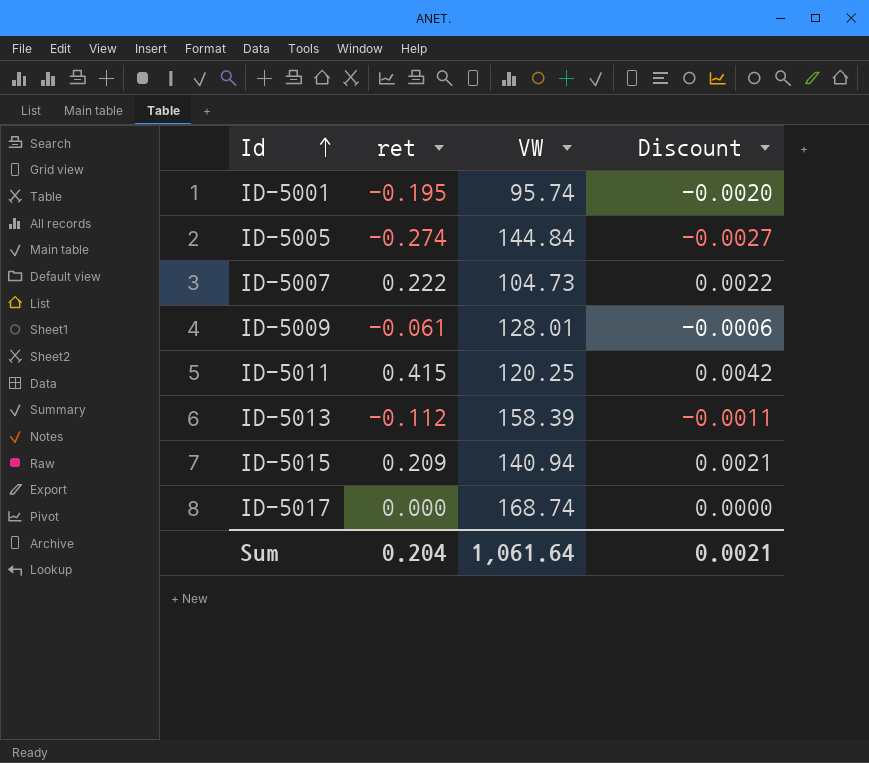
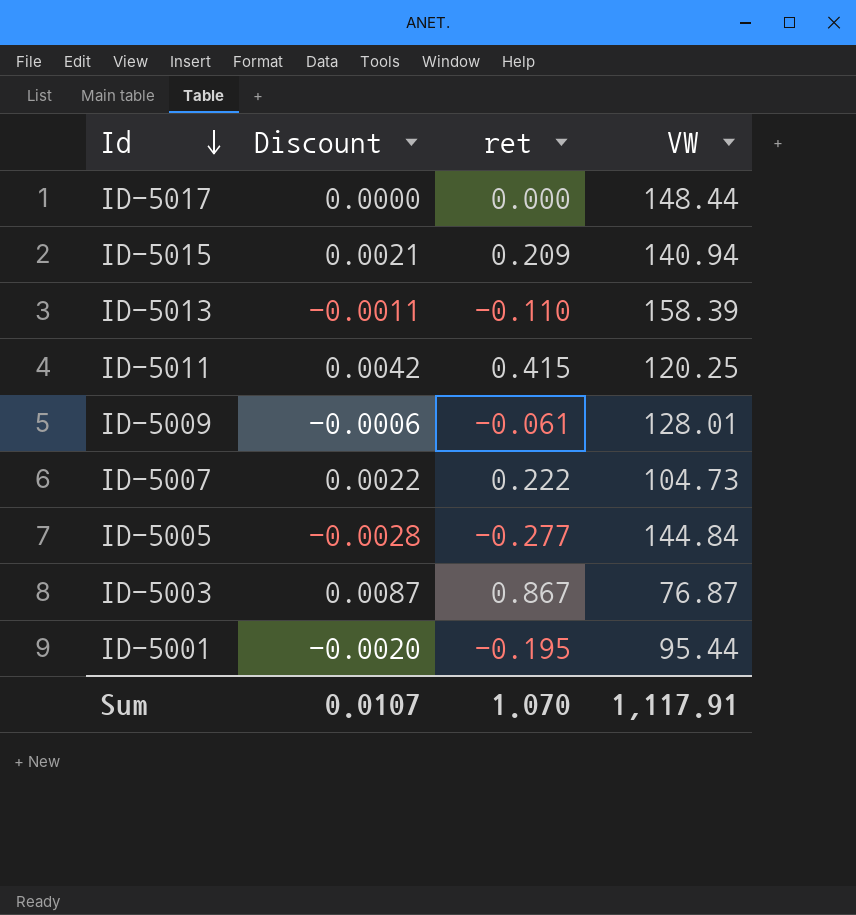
row order: Id ascending -> Id descending
column Discount | position: 4 -> 2
ID-5017 | VW: 168.74 -> 148.44
ID-5013 | ret: -0.112 -> -0.110
ID-5005 | Discount: -0.0027 -> -0.0028
ID-5005 | ret: -0.274 -> -0.277
row ID-5003: none -> 0.0087 | 0.867 | 76.87
ID-5001 | VW: 95.74 -> 95.44
Sum | Discount: 0.0021 -> 0.0107
Sum | ret: 0.204 -> 1.070
Sum | VW: 1,061.64 -> 1,117.91

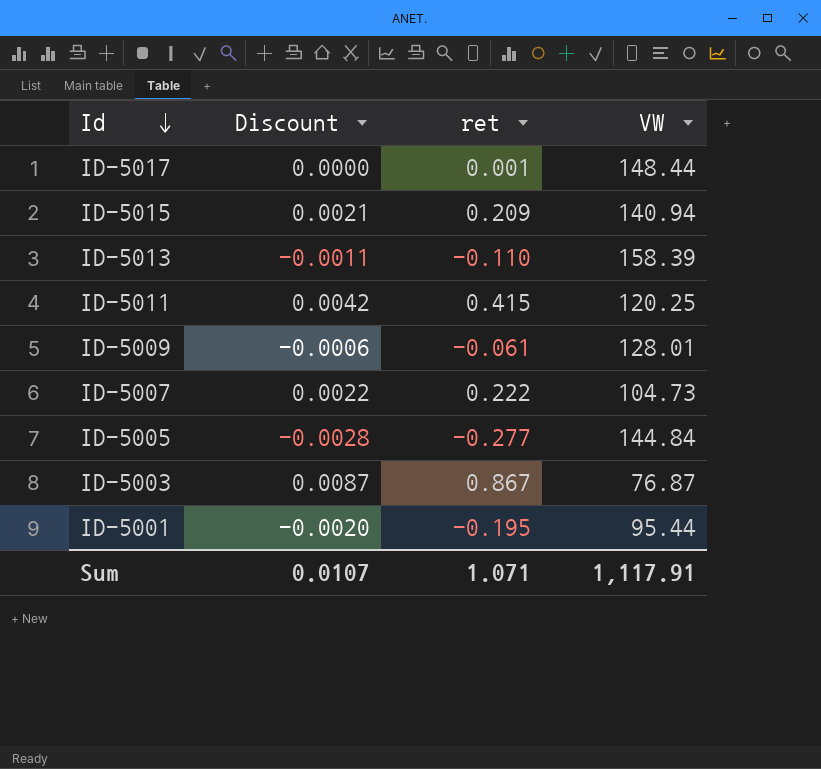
ID-5017 | ret: 0.000 -> 0.001
Sum | ret: 1.070 -> 1.071

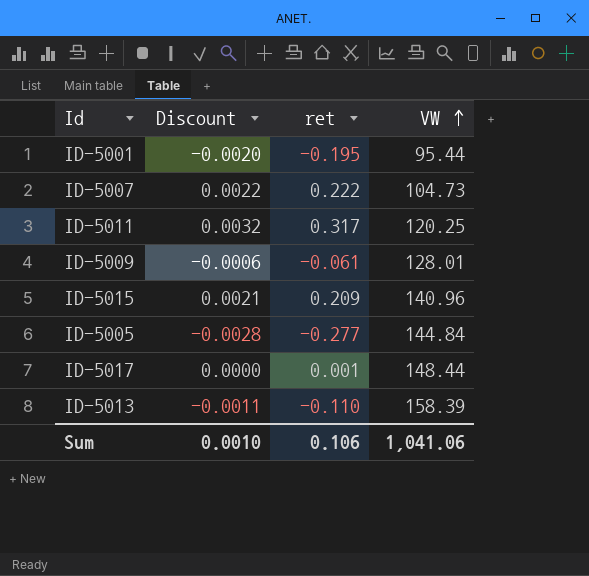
row order: Id descending -> VW ascending
row ID-5003: 0.0087 | 0.867 | 76.87 -> none
ID-5011 | Discount: 0.0042 -> 0.0032
ID-5011 | ret: 0.415 -> 0.317
ID-5015 | VW: 140.94 -> 140.96
Sum | Discount: 0.0107 -> 0.0010
Sum | ret: 1.071 -> 0.106
Sum | VW: 1,117.91 -> 1,041.06

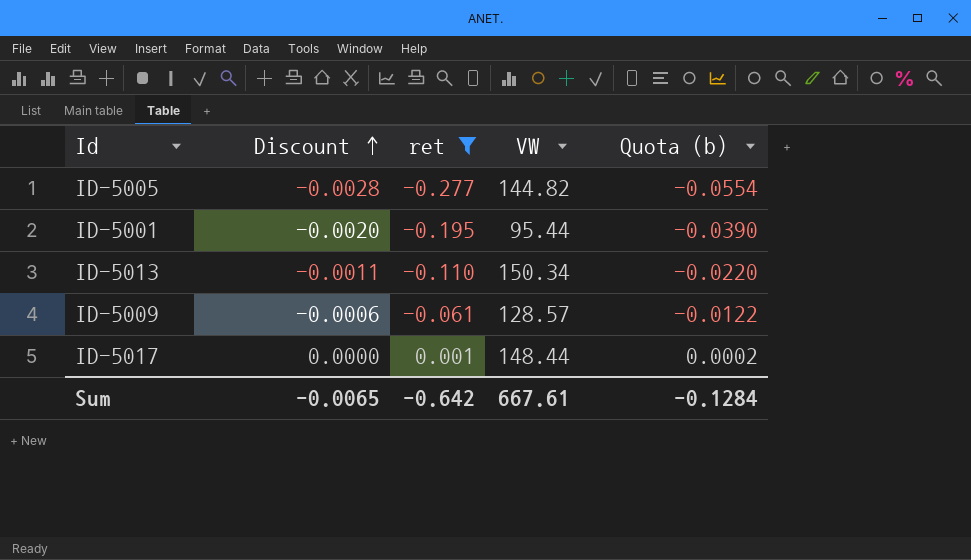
filter: none -> ret <= 0.001
row order: VW ascending -> Discount ascending
column Quota (b) | formula: none -> [ret] * 0.2
ID-5005 | VW: 144.84 -> 144.82
ID-5013 | VW: 158.39 -> 150.34
ID-5009 | VW: 128.01 -> 128.57
Sum | Discount: 0.0010 -> -0.0065
Sum | ret: 0.106 -> -0.642
Sum | VW: 1,041.06 -> 667.61

